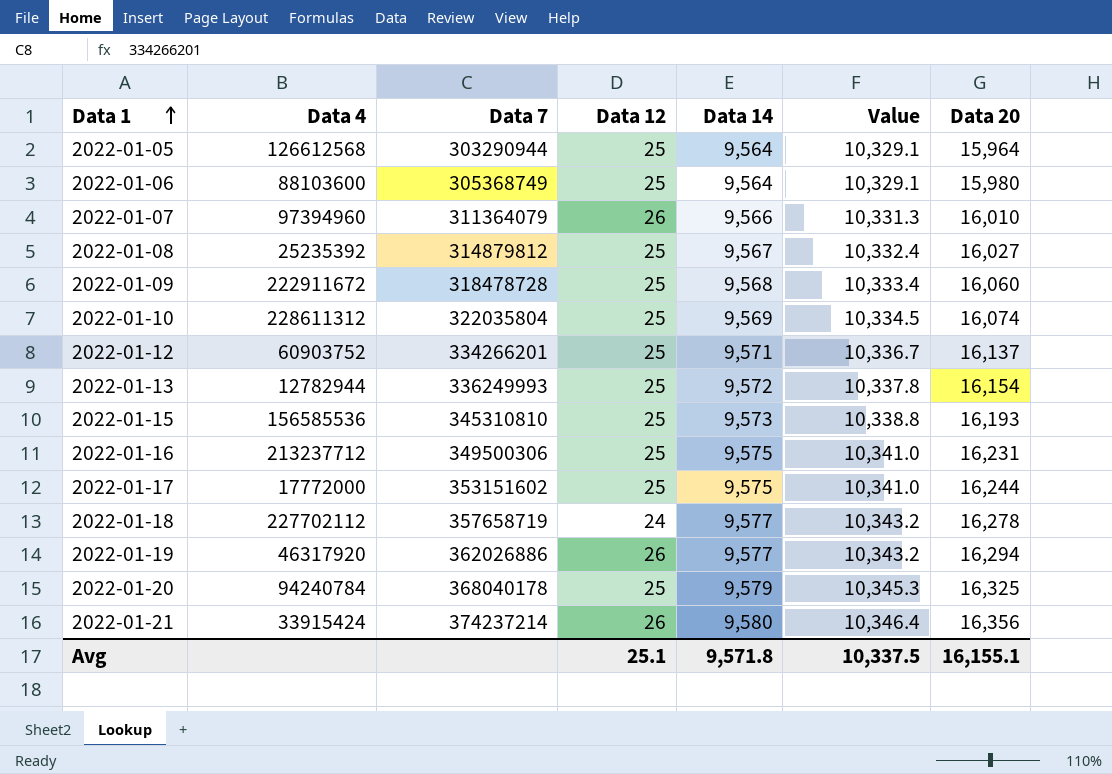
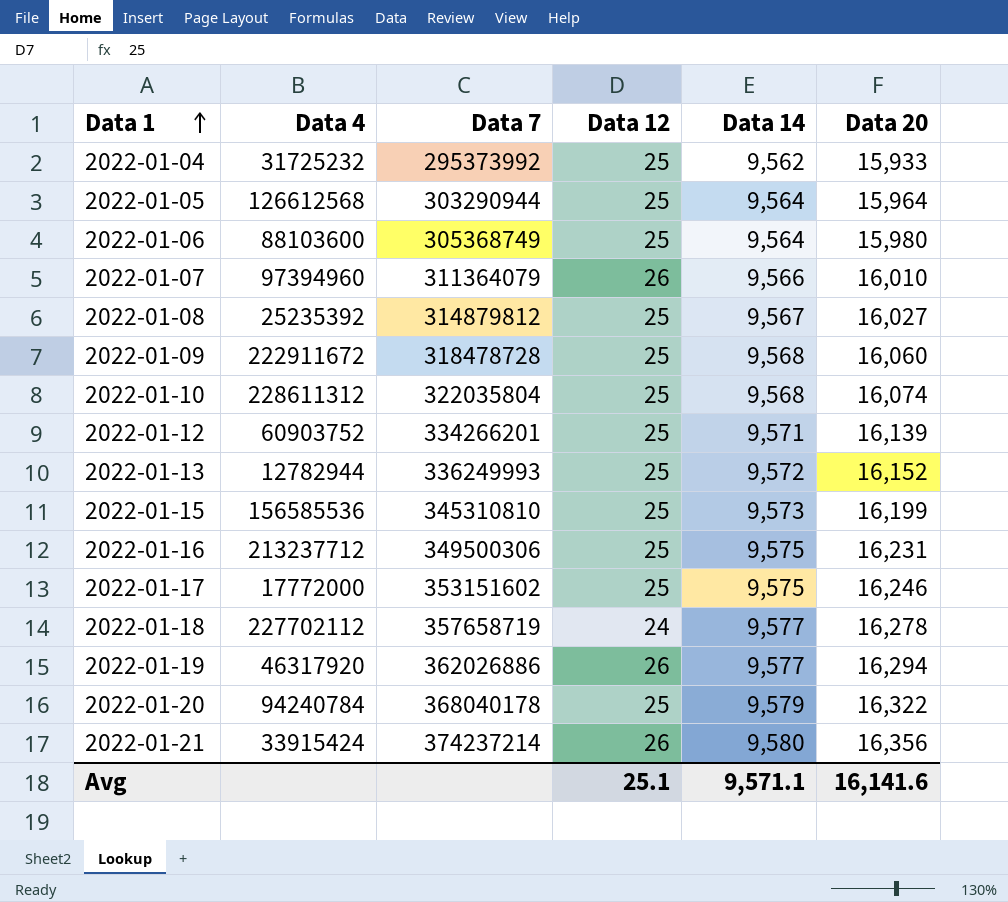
column Value | formula: [Data 14] * 1.08 -> none
row 2022-01-04: none -> 31725232 | 295373992 | 25 | 9,562 | 15,933
2022-01-10 | Data 14: 9,569 -> 9,568
2022-01-12 | Data 20: 16,137 -> 16,139
2022-01-13 | Data 20: 16,154 -> 16,152
2022-01-15 | Data 20: 16,193 -> 16,199
2022-01-17 | Data 20: 16,244 -> 16,246
2022-01-20 | Data 20: 16,325 -> 16,322
Avg | Data 14: 9,571.8 -> 9,571.1
Avg | Data 20: 16,155.1 -> 16,141.6

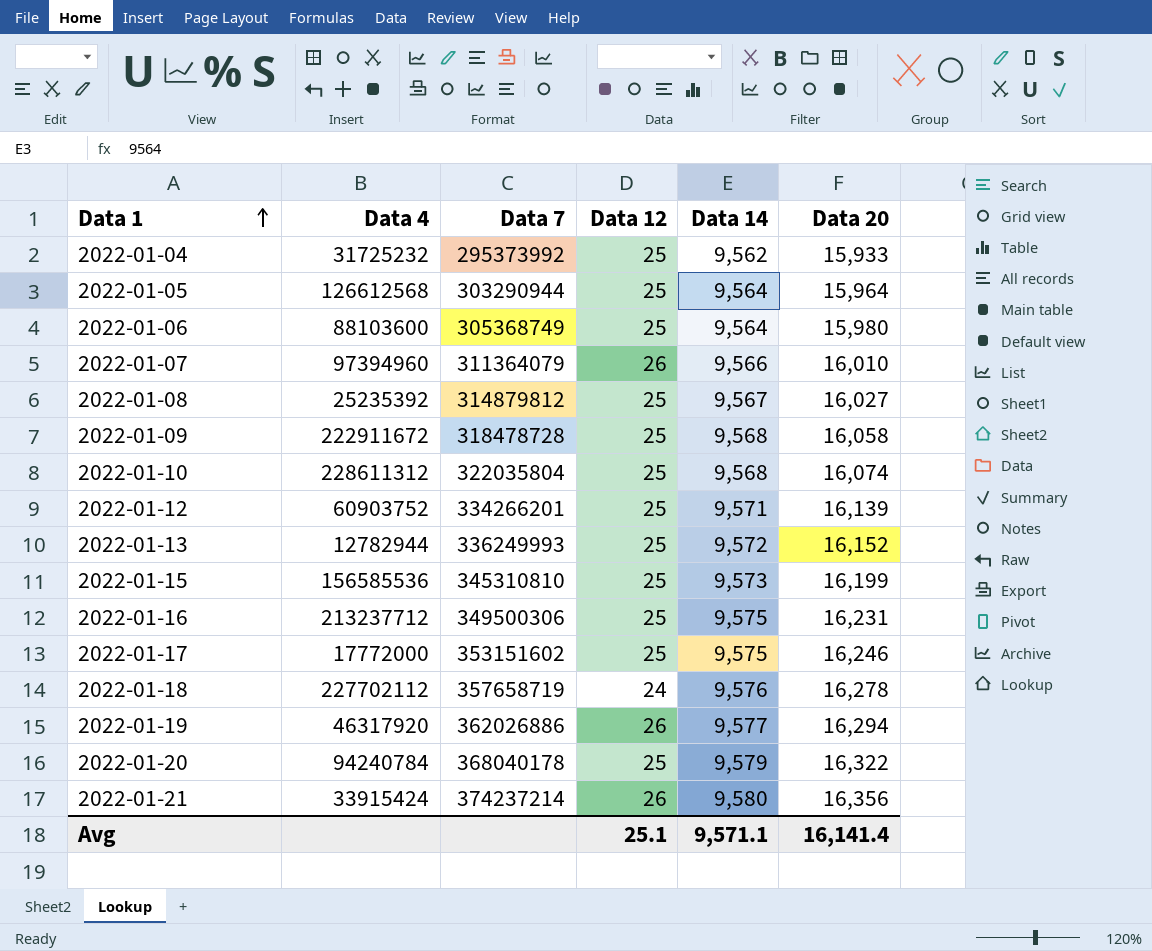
2022-01-09 | Data 20: 16,060 -> 16,058
2022-01-18 | Data 14: 9,577 -> 9,576
Avg | Data 20: 16,141.6 -> 16,141.4

